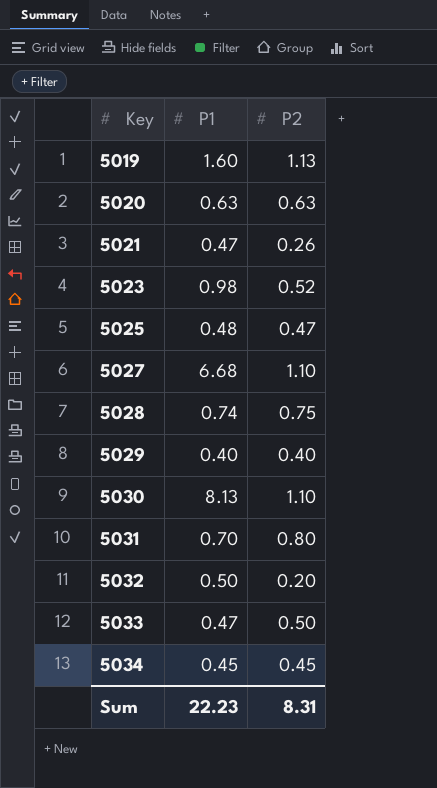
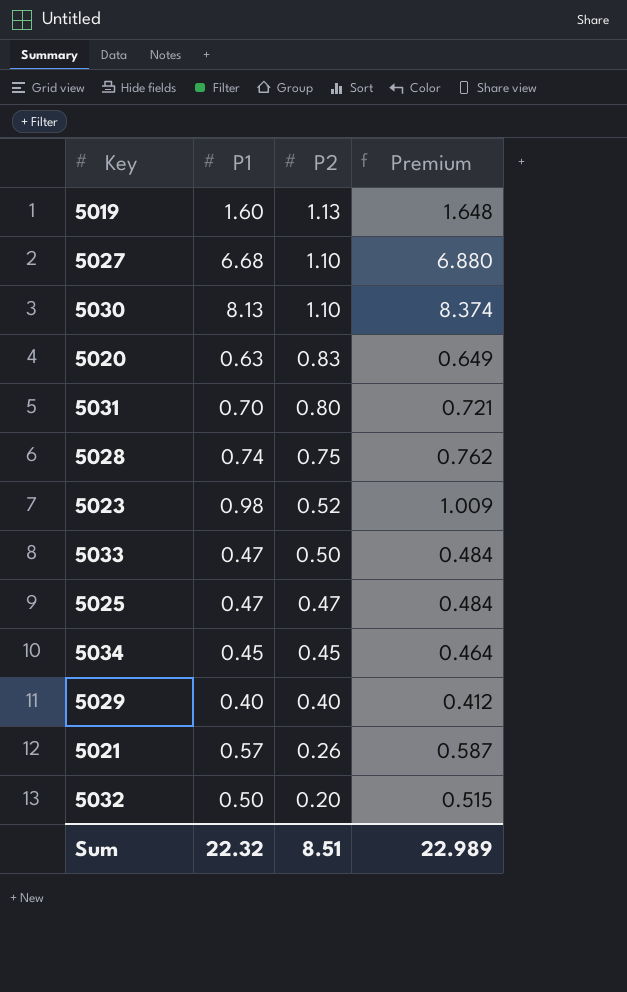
row order: Key ascending -> P2 descending
column Premium | formula: none -> [P1] * 1.03
5020 | P2: 0.63 -> 0.83
5025 | P1: 0.48 -> 0.47
5021 | P1: 0.47 -> 0.57
Sum | P1: 22.23 -> 22.32
Sum | P2: 8.31 -> 8.51

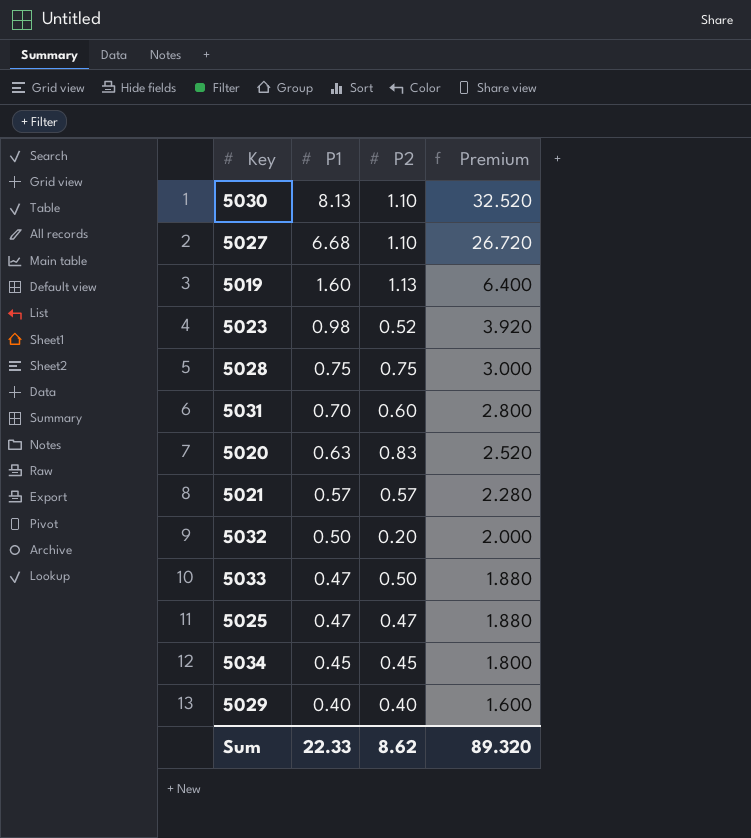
row order: P2 descending -> P1 descending
column Premium | formula: [P1] * 1.03 -> [P1] * 4
5028 | P1: 0.74 -> 0.75
5031 | P2: 0.80 -> 0.60
5021 | P2: 0.26 -> 0.57
Sum | P1: 22.32 -> 22.33
Sum | P2: 8.51 -> 8.62
Sum | Premium: 22.989 -> 89.320

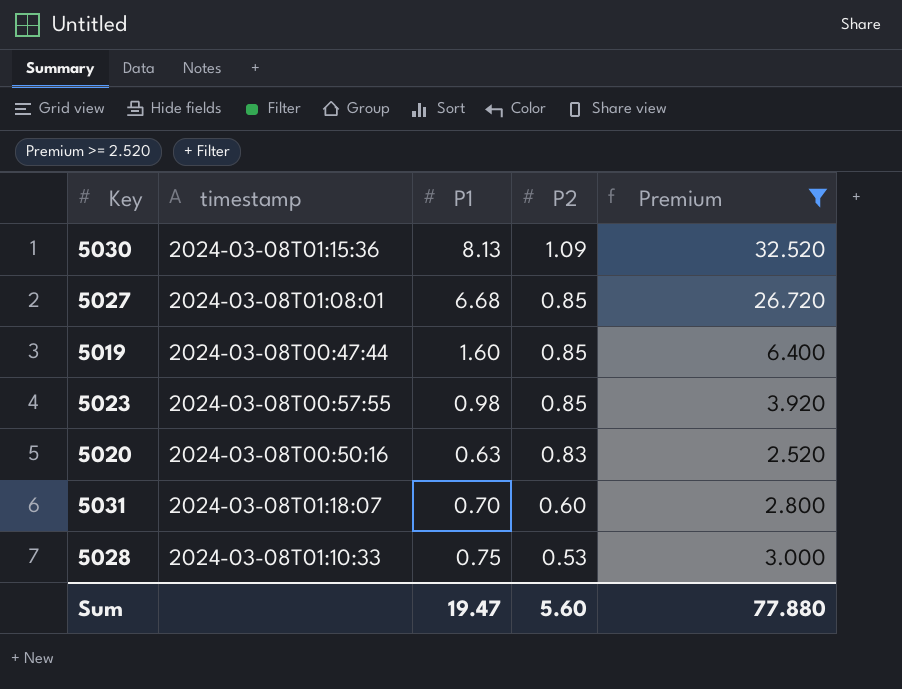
filter: none -> Premium >= 2.520
row order: P1 descending -> P2 descending
column timestamp | position: none -> 2
5030 | P2: 1.10 -> 1.09
5027 | P2: 1.10 -> 0.85
5019 | P2: 1.13 -> 0.85
5023 | P2: 0.52 -> 0.85
5028 | P2: 0.75 -> 0.53
Sum | P1: 22.33 -> 19.47
Sum | P2: 8.62 -> 5.60
Sum | Premium: 89.320 -> 77.880

